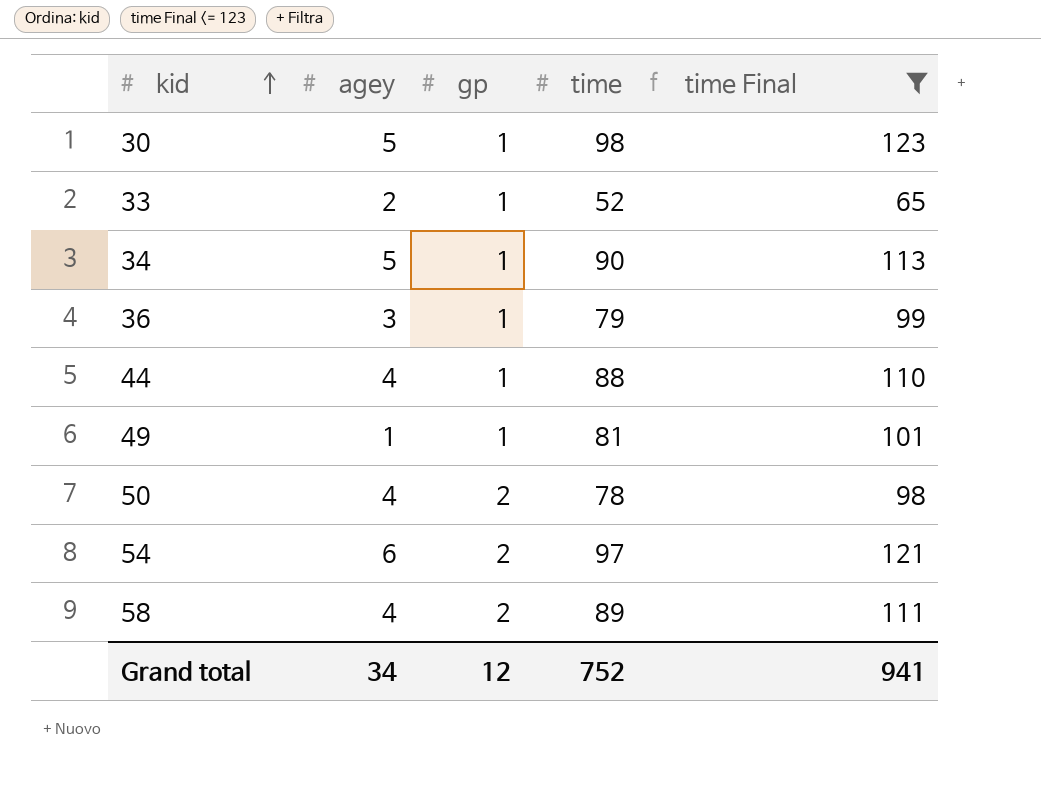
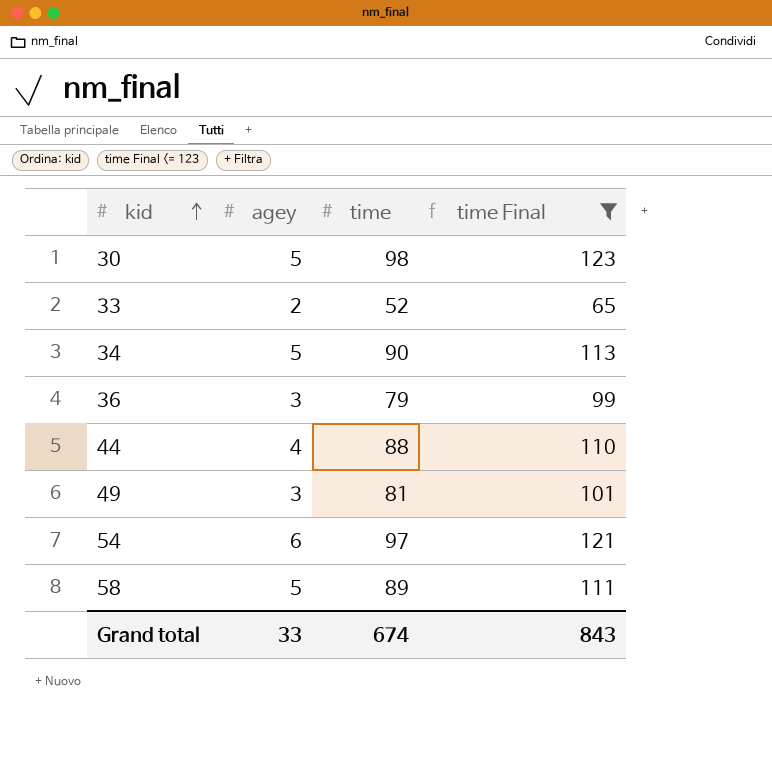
column gp | position: 3 -> none
row 50: 4 | 2 | 78 | 98 -> none
49 | agey: 1 -> 3
58 | agey: 4 -> 5
Grand total | agey: 34 -> 33
Grand total | time: 752 -> 674
Grand total | time Final: 941 -> 843

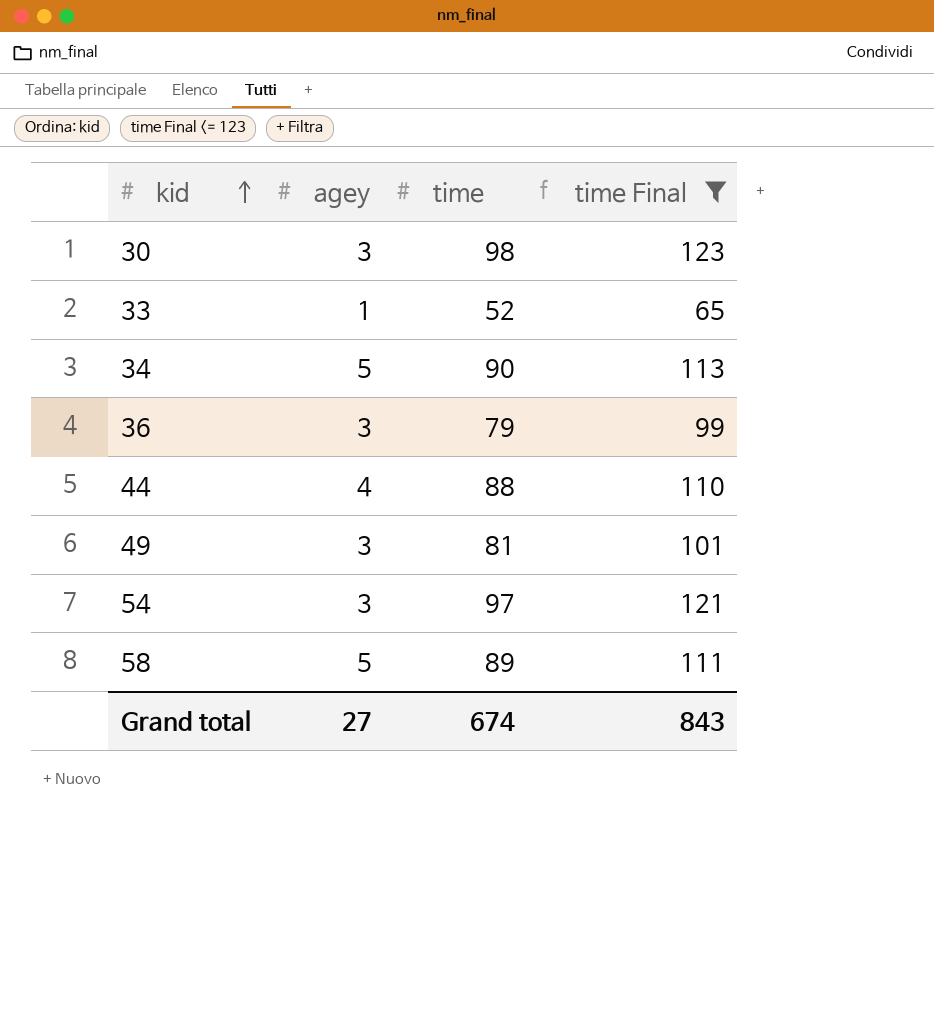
30 | agey: 5 -> 3
33 | agey: 2 -> 1
54 | agey: 6 -> 3
Grand total | agey: 33 -> 27

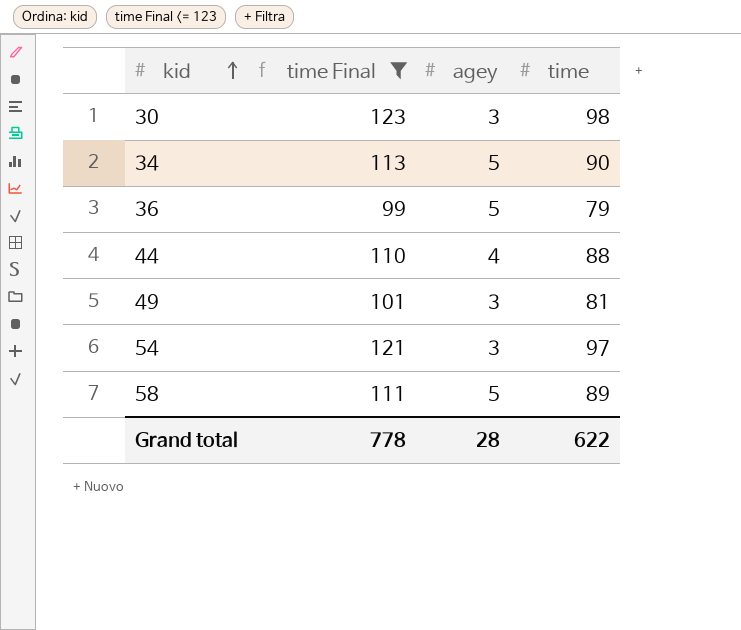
column time Final | position: 4 -> 2
row 33: 1 | 52 | 65 -> none
36 | agey: 3 -> 5
Grand total | time Final: 843 -> 778
Grand total | agey: 27 -> 28
Grand total | time: 674 -> 622

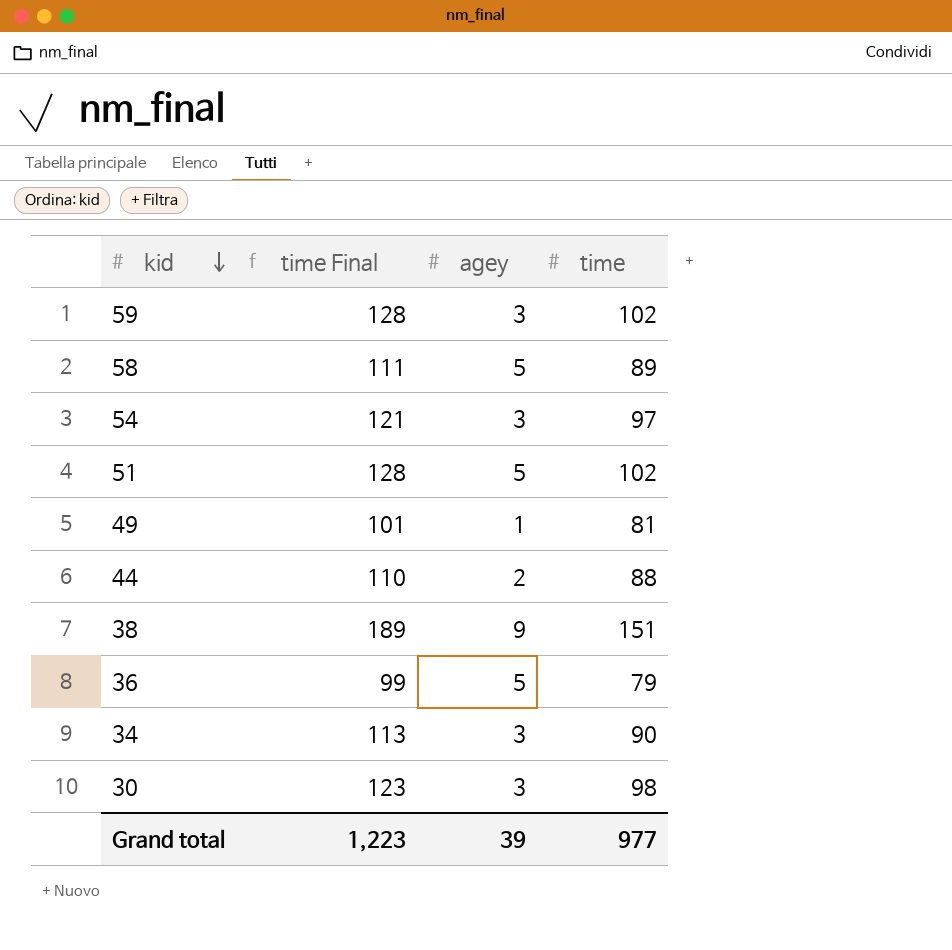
filter: time Final <= 123 -> none
row order: kid ascending -> kid descending
49 | agey: 3 -> 1
44 | agey: 4 -> 2
34 | agey: 5 -> 3
Grand total | time Final: 778 -> 1,223
Grand total | agey: 28 -> 39
Grand total | time: 622 -> 977

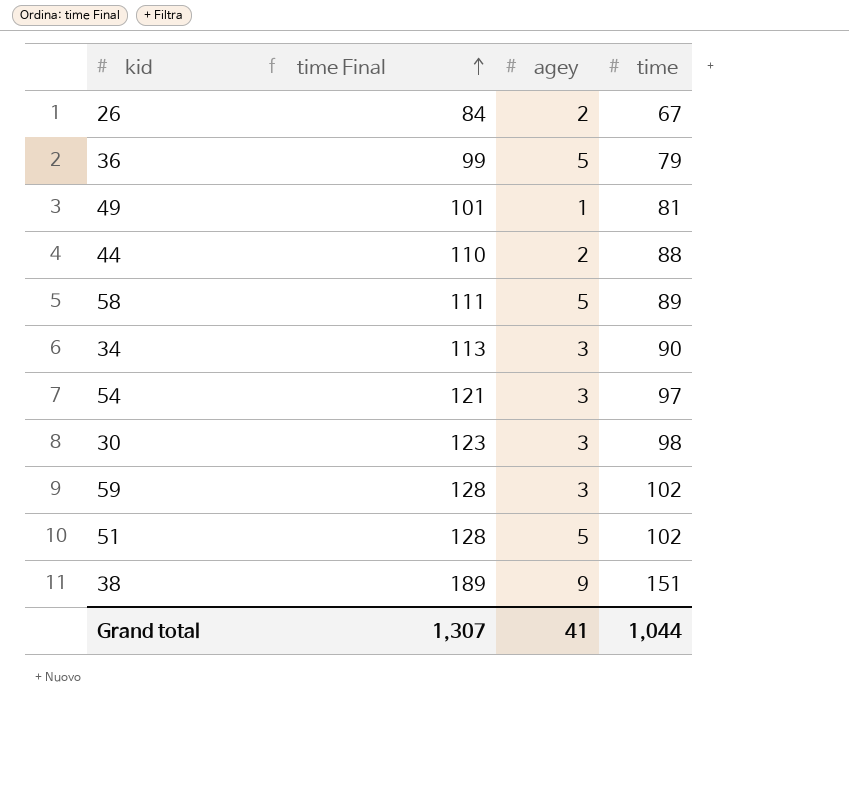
row order: kid descending -> time Final ascending
row 26: none -> 84 | 2 | 67
Grand total | time Final: 1,223 -> 1,307
Grand total | agey: 39 -> 41
Grand total | time: 977 -> 1,044

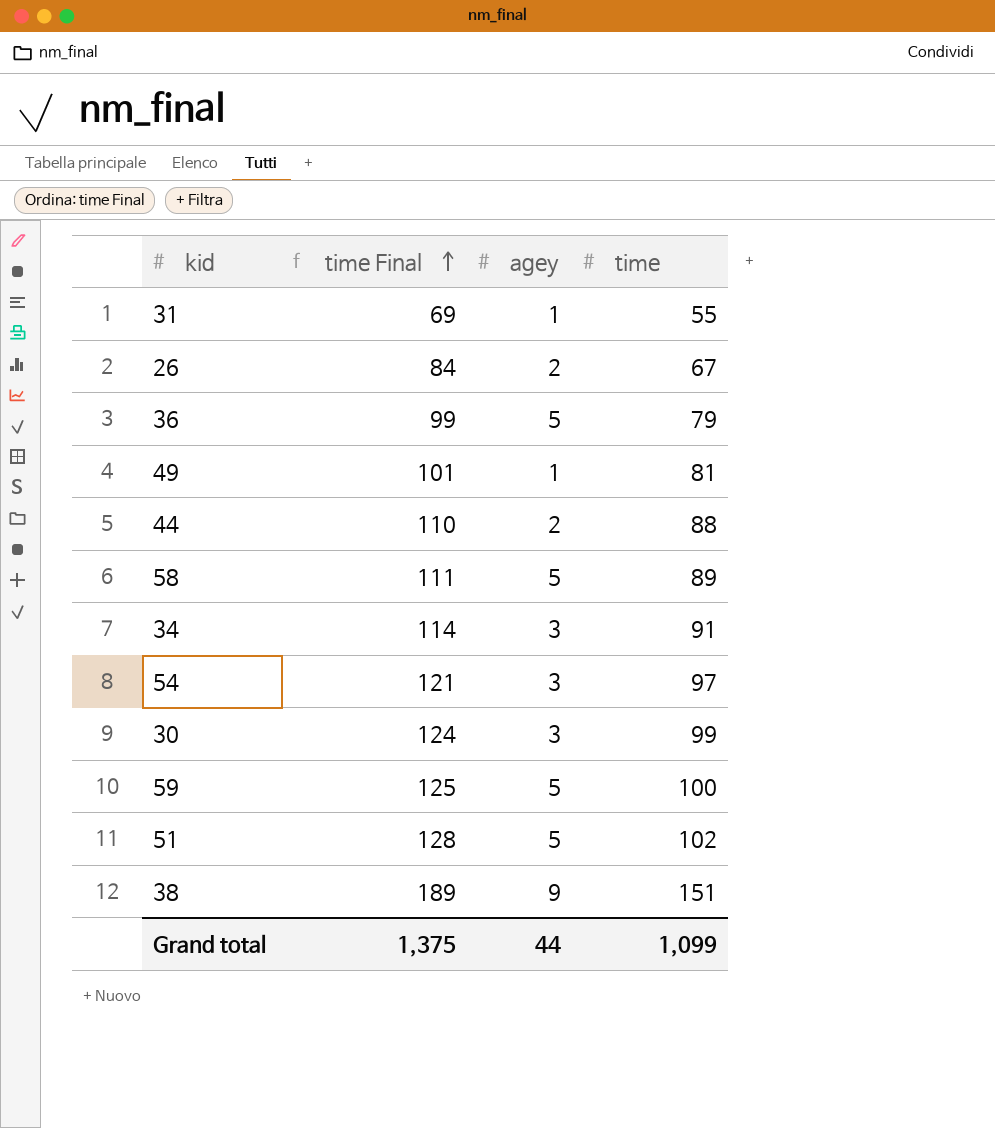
row 31: none -> 69 | 1 | 55
34 | time Final: 113 -> 114
34 | time: 90 -> 91
30 | time Final: 123 -> 124
30 | time: 98 -> 99
59 | time Final: 128 -> 125
59 | agey: 3 -> 5
59 | time: 102 -> 100
Grand total | time Final: 1,307 -> 1,375
Grand total | agey: 41 -> 44
Grand total | time: 1,044 -> 1,099

